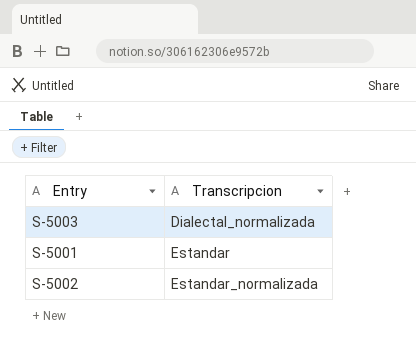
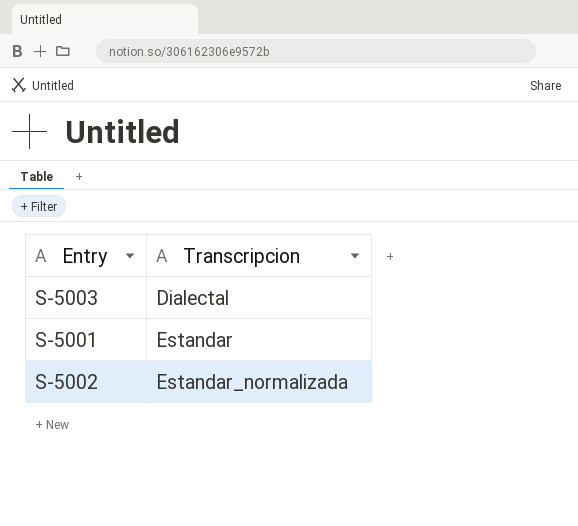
S-5003 | Transcripcion: Dialectal_normalizada -> Dialectal

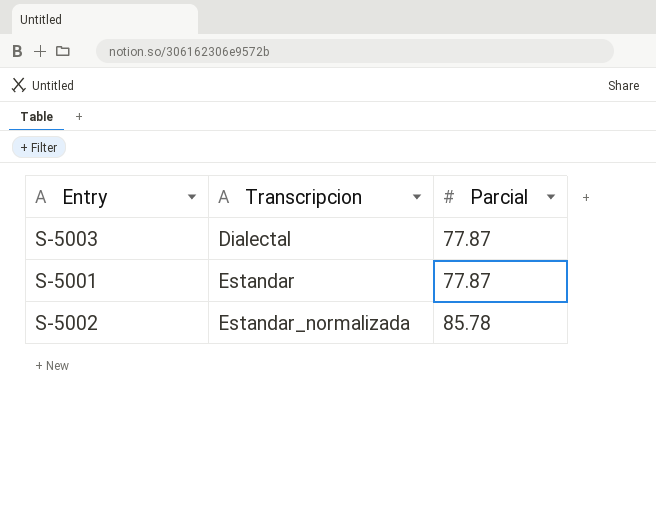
column Parcial | position: none -> 3

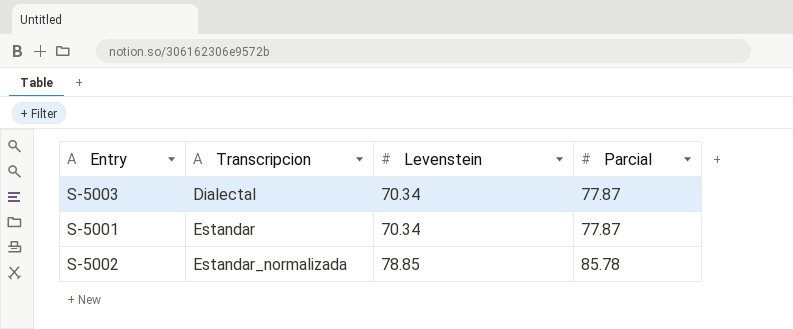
column Levenstein | position: none -> 3

